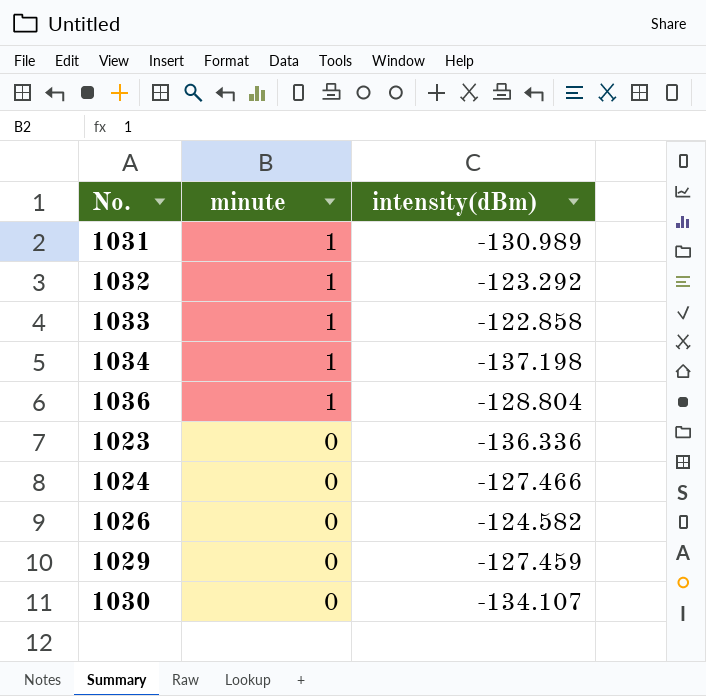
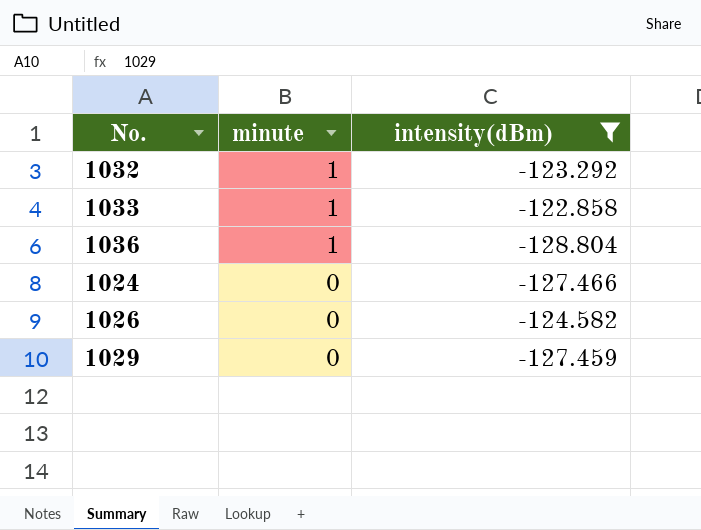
filter: none -> intensity(dBm) >= -128.804

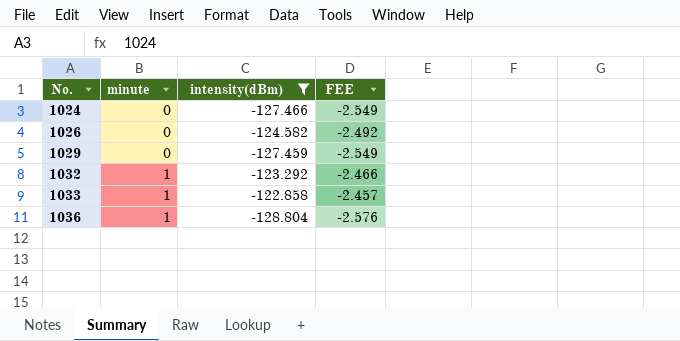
row order: minute descending -> No. ascending
column FEE | formula: none -> [intensity(dBm)] * 0.02

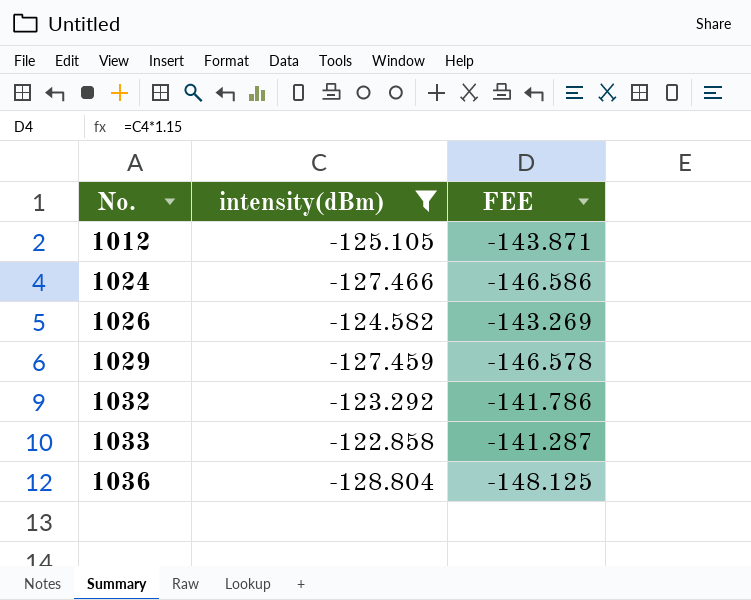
column minute | position: 2 -> none
column FEE | formula: [intensity(dBm)] * 0.02 -> [intensity(dBm)] * 1.15
row 1012: none -> -125.105 | -143.871

